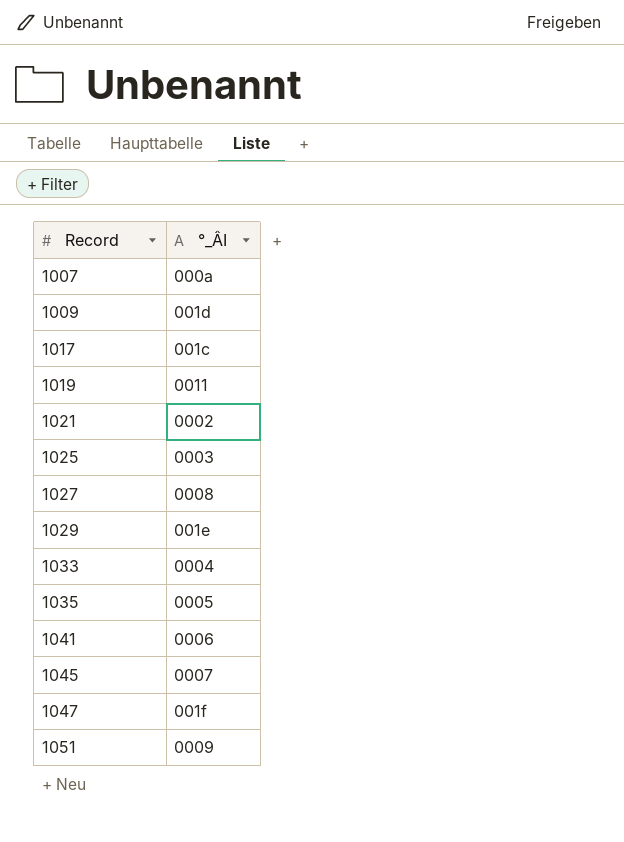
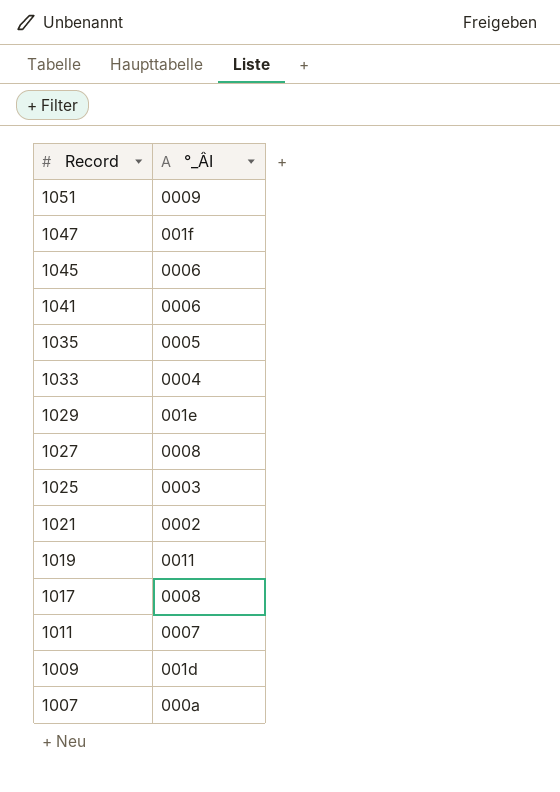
row order: Record ascending -> Record descending
1045 | °_ÂI: 0007 -> 0006
1017 | °_ÂI: 001c -> 0008
row 1011: none -> 0007

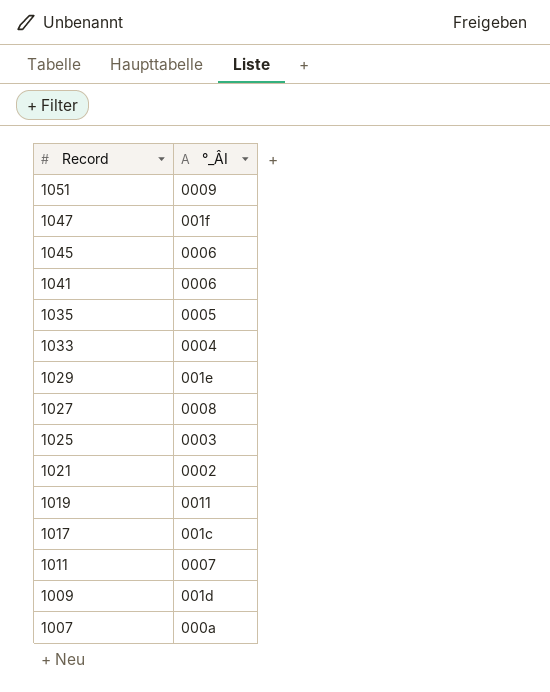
1017 | °_ÂI: 0008 -> 001c

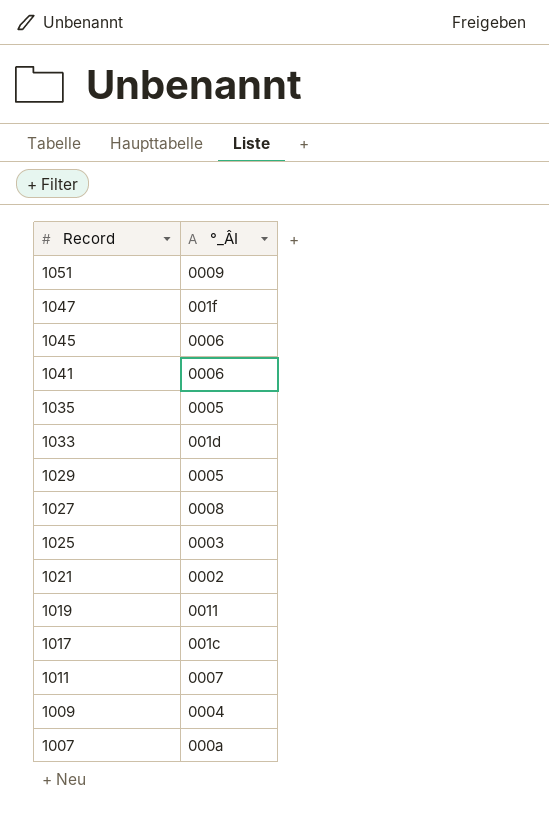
1033 | °_ÂI: 0004 -> 001d
1029 | °_ÂI: 001e -> 0005
1009 | °_ÂI: 001d -> 0004

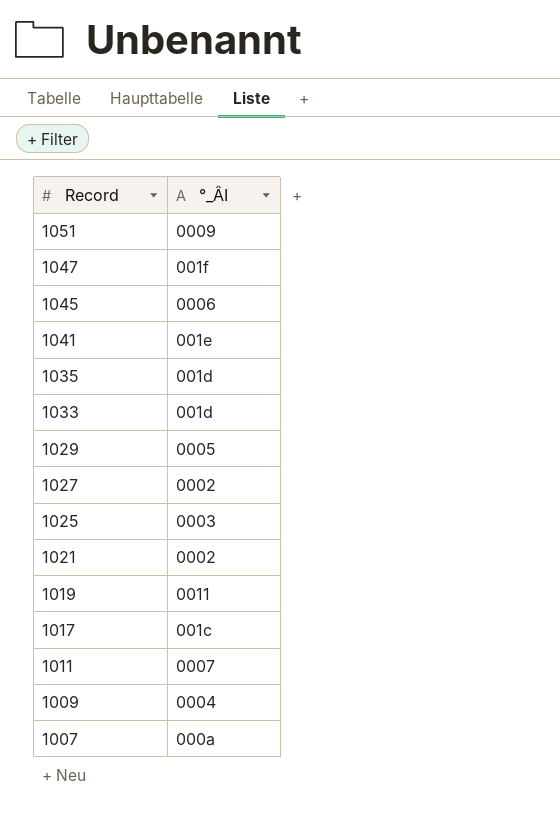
1041 | °_ÂI: 0006 -> 001e
1035 | °_ÂI: 0005 -> 001d
1027 | °_ÂI: 0008 -> 0002

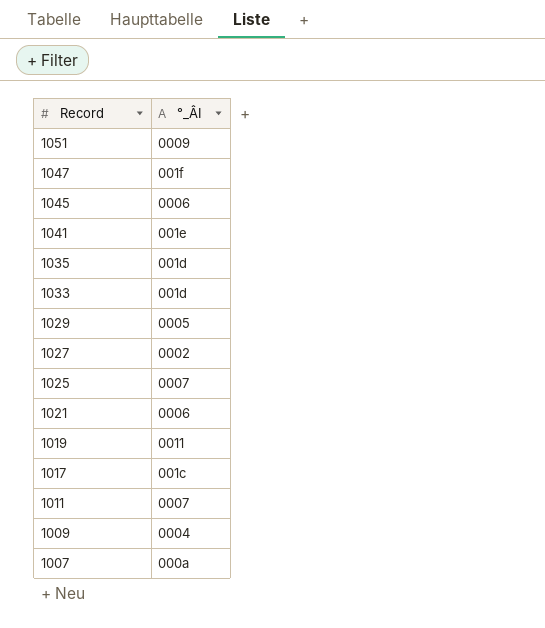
1025 | °_ÂI: 0003 -> 0007
1021 | °_ÂI: 0002 -> 0006

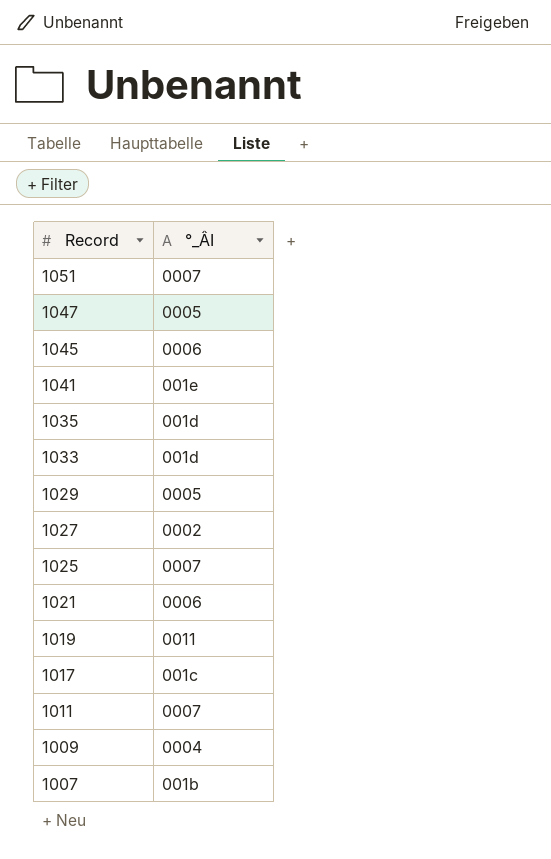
1051 | °_ÂI: 0009 -> 0007
1047 | °_ÂI: 001f -> 0005
1007 | °_ÂI: 000a -> 001b

